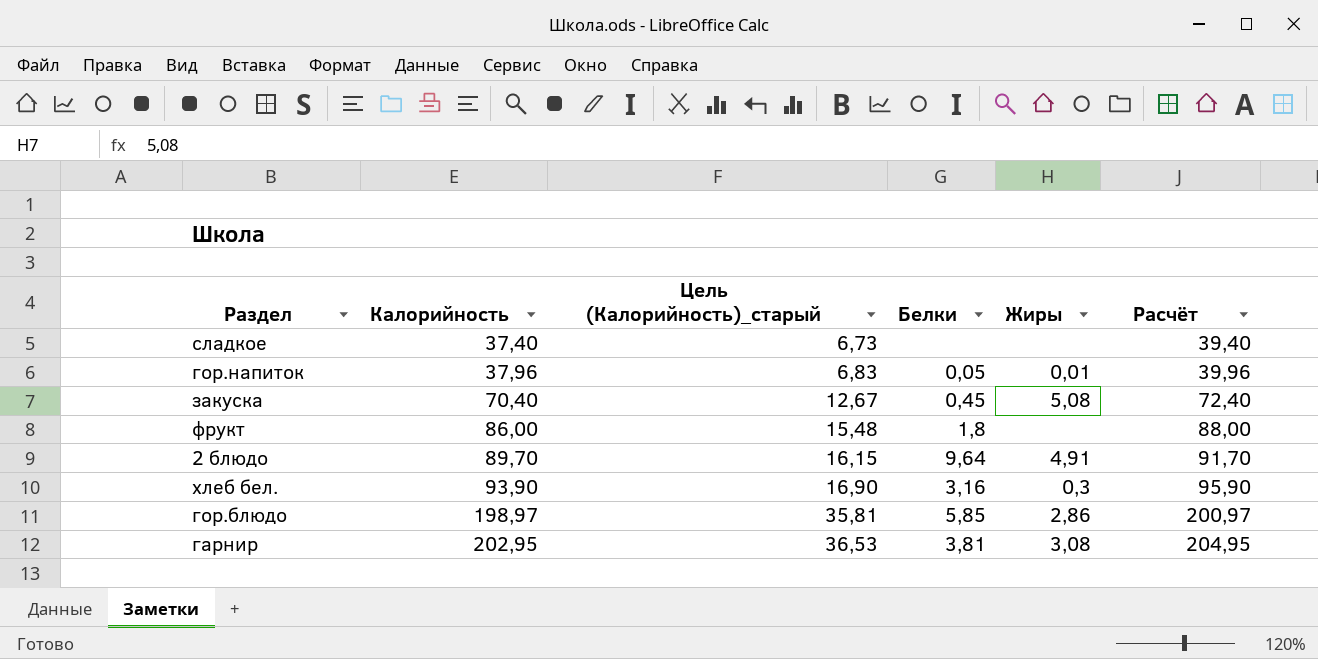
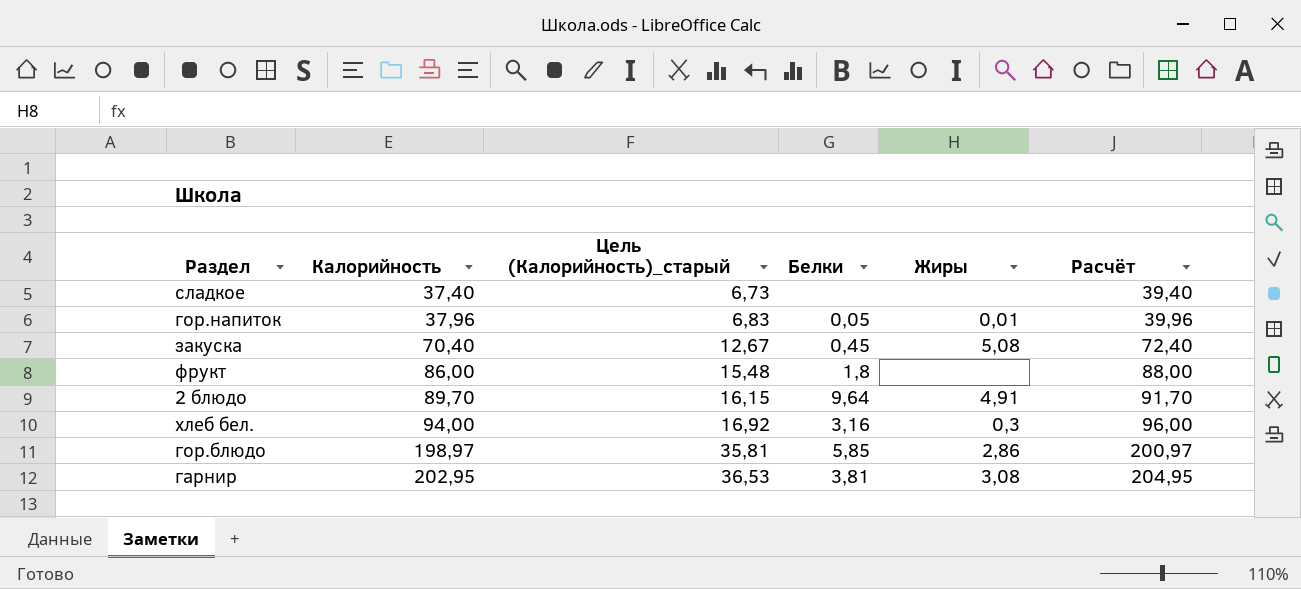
хлеб бел. | Калорийность: 93,90 -> 94,00
хлеб бел. | Цель (Калорийность)_старый: 16,90 -> 16,92
хлеб бел. | Расчёт: 95,90 -> 96,00

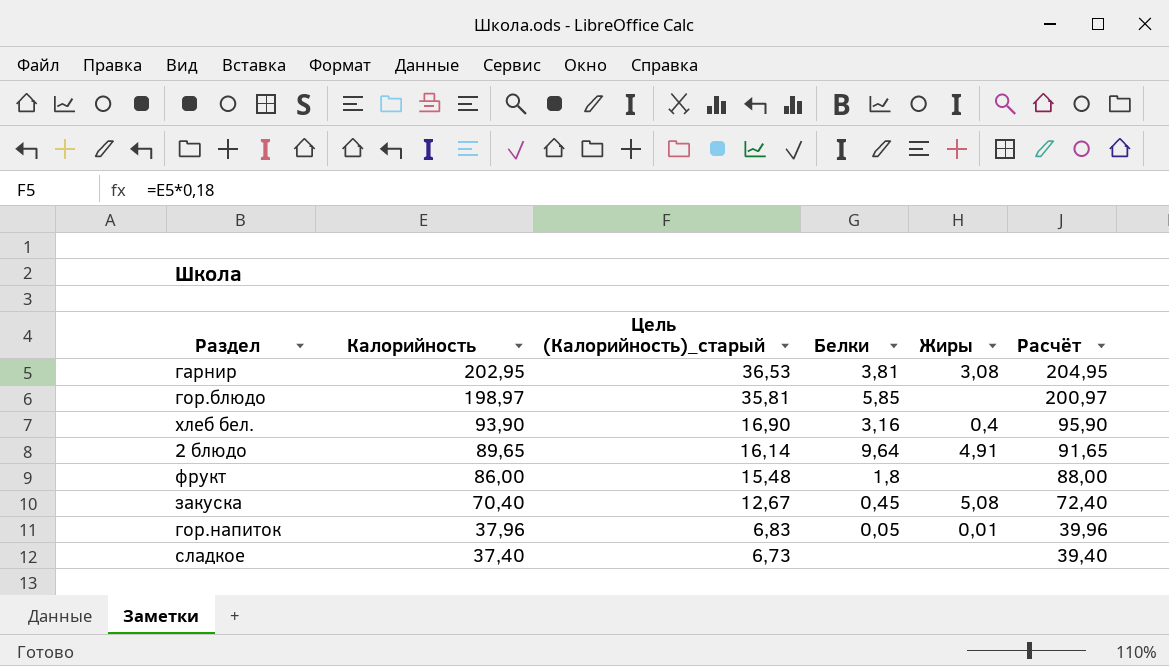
row order: Калорийность ascending -> Калорийность descending
гор.блюдо | Жиры: 2,86 -> none
хлеб бел. | Калорийность: 94,00 -> 93,90
хлеб бел. | Цель (Калорийность)_старый: 16,92 -> 16,90
хлеб бел. | Жиры: 0,3 -> 0,4
хлеб бел. | Расчёт: 96,00 -> 95,90
2 блюдо | Калорийность: 89,70 -> 89,65
2 блюдо | Цель (Калорийность)_старый: 16,15 -> 16,14
2 блюдо | Расчёт: 91,70 -> 91,65

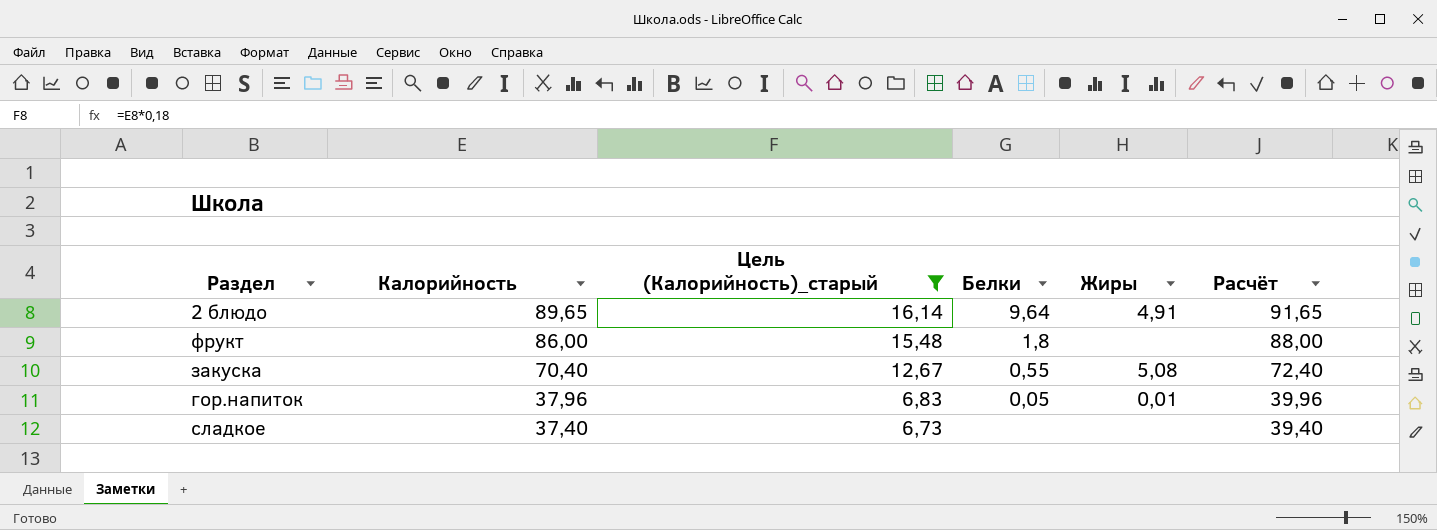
filter: none -> Цель (Калорийность)_старый <= 16,14
закуска | Белки: 0,45 -> 0,55

